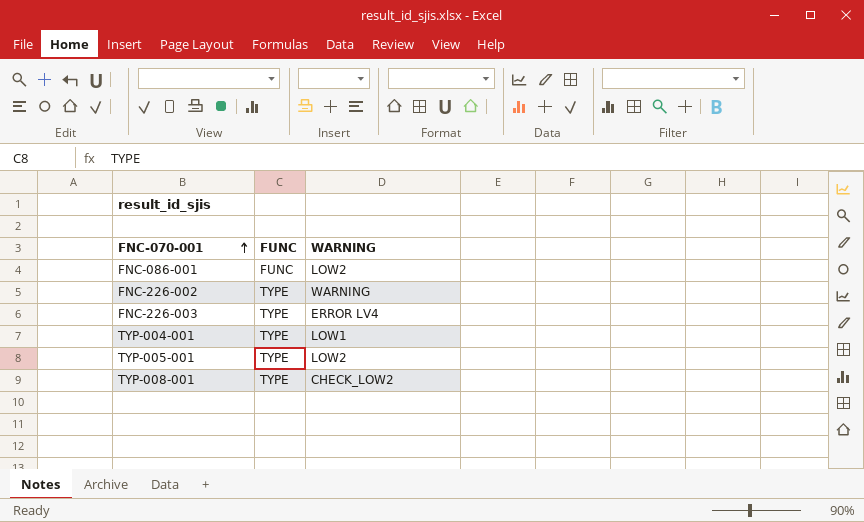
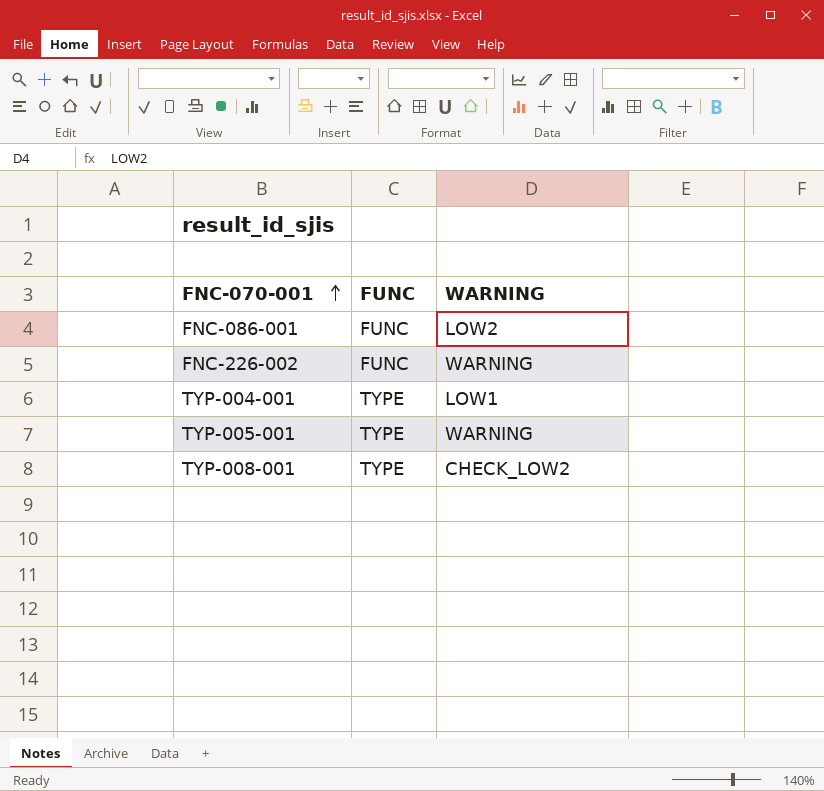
row FNC-226-003: TYPE | ERROR LV4 -> none
FNC-226-002 | FUNC: TYPE -> FUNC
TYP-005-001 | WARNING: LOW2 -> WARNING

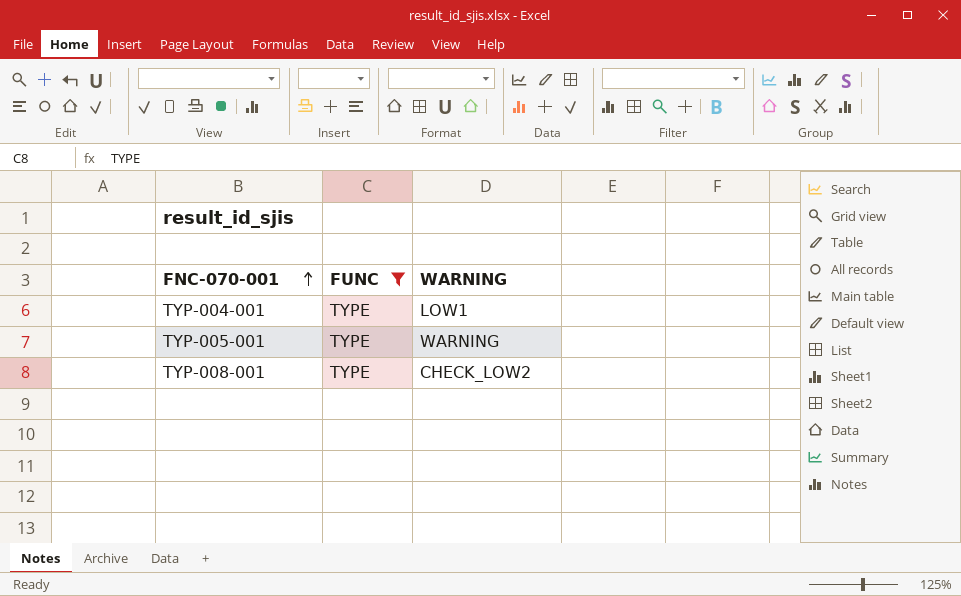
filter: none -> FUNC = TYPE

